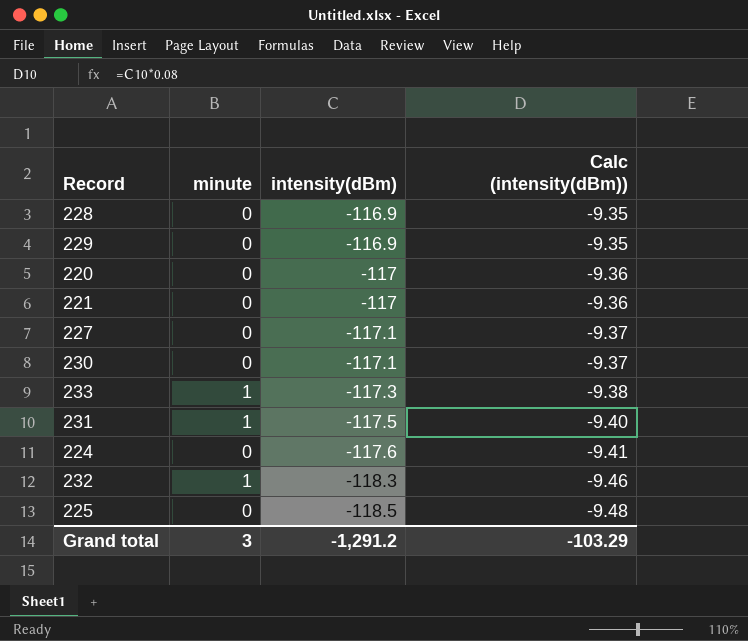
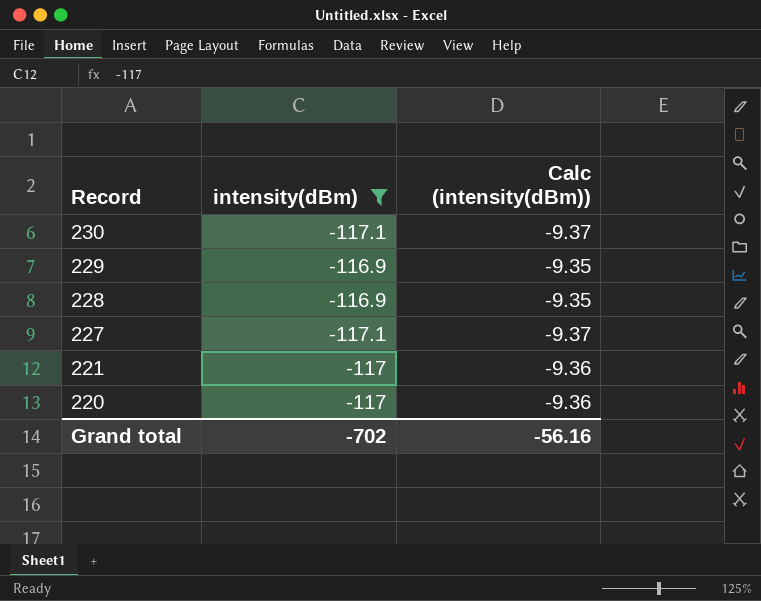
filter: none -> intensity(dBm) >= -117.1
row order: intensity(dBm) descending -> Record descending
column minute | position: 2 -> none
Grand total | intensity(dBm): -1,291.2 -> -702
Grand total | Calc (intensity(dBm)): -103.29 -> -56.16

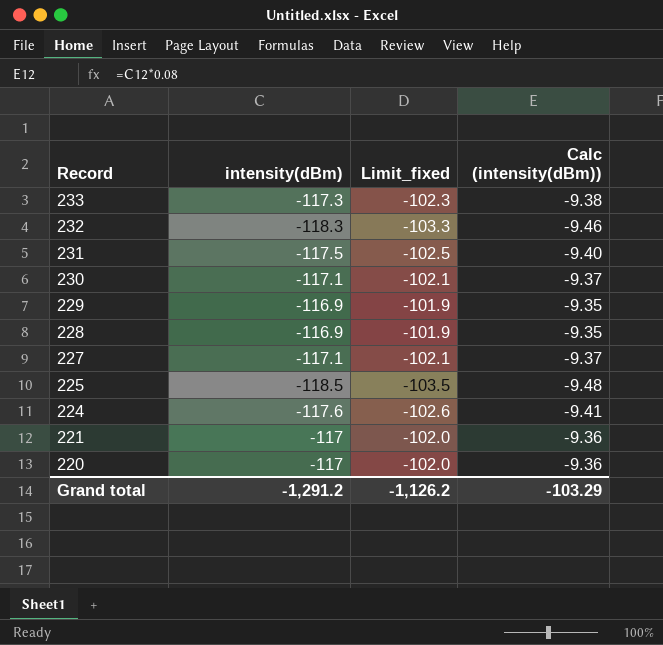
filter: intensity(dBm) >= -117.1 -> none
column Limit_fixed | formula: none -> [intensity(dBm)] + 15
Grand total | intensity(dBm): -702 -> -1,291.2
Grand total | Calc (intensity(dBm)): -56.16 -> -103.29

